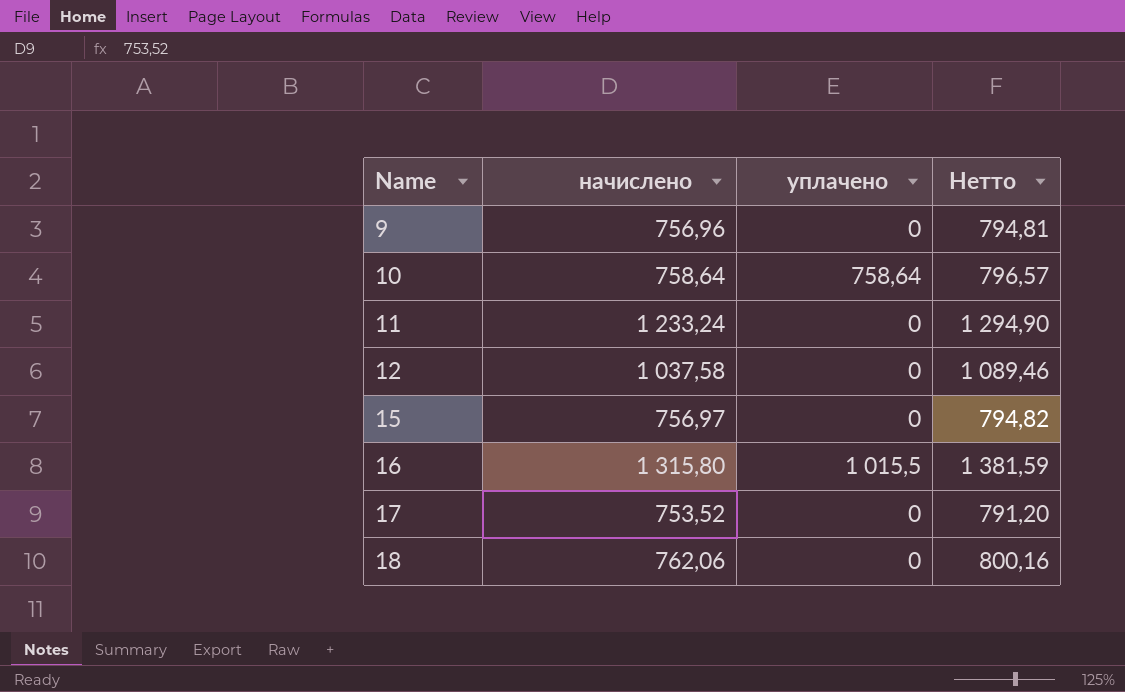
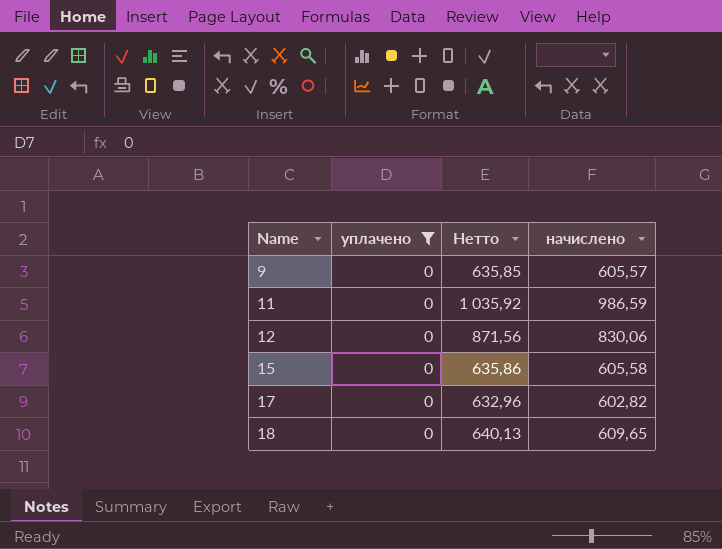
filter: none -> уплачено = 0
column начислено | position: 2 -> 4
9 | Нетто: 794,81 -> 635,85
9 | начислено: 756,96 -> 605,57
11 | Нетто: 1 294,90 -> 1 035,92
11 | начислено: 1 233,24 -> 986,59
12 | Нетто: 1 089,46 -> 871,56
12 | начислено: 1 037,58 -> 830,06
15 | Нетто: 794,82 -> 635,86
15 | начислено: 756,97 -> 605,58
17 | Нетто: 791,20 -> 632,96
17 | начислено: 753,52 -> 602,82
18 | Нетто: 800,16 -> 640,13
18 | начислено: 762,06 -> 609,65

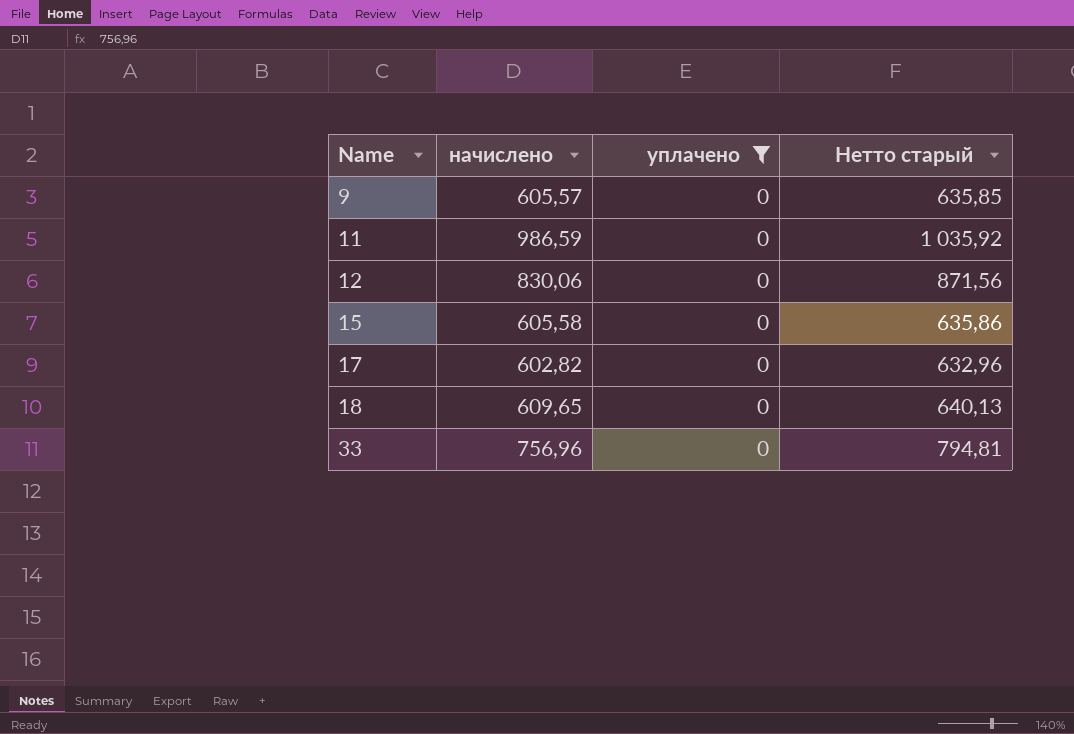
column начислено | position: 4 -> 2
column name: Нетто -> Нетто старый
row 33: none -> 756,96 | 0 | 794,81

